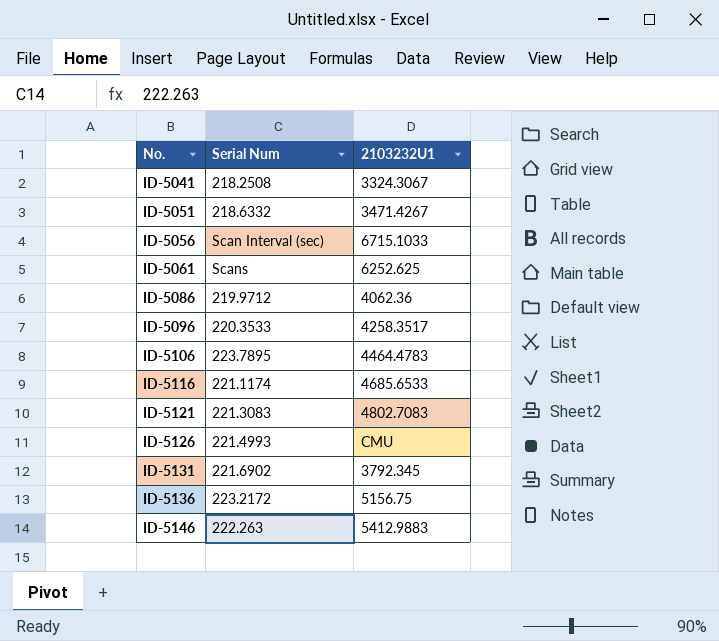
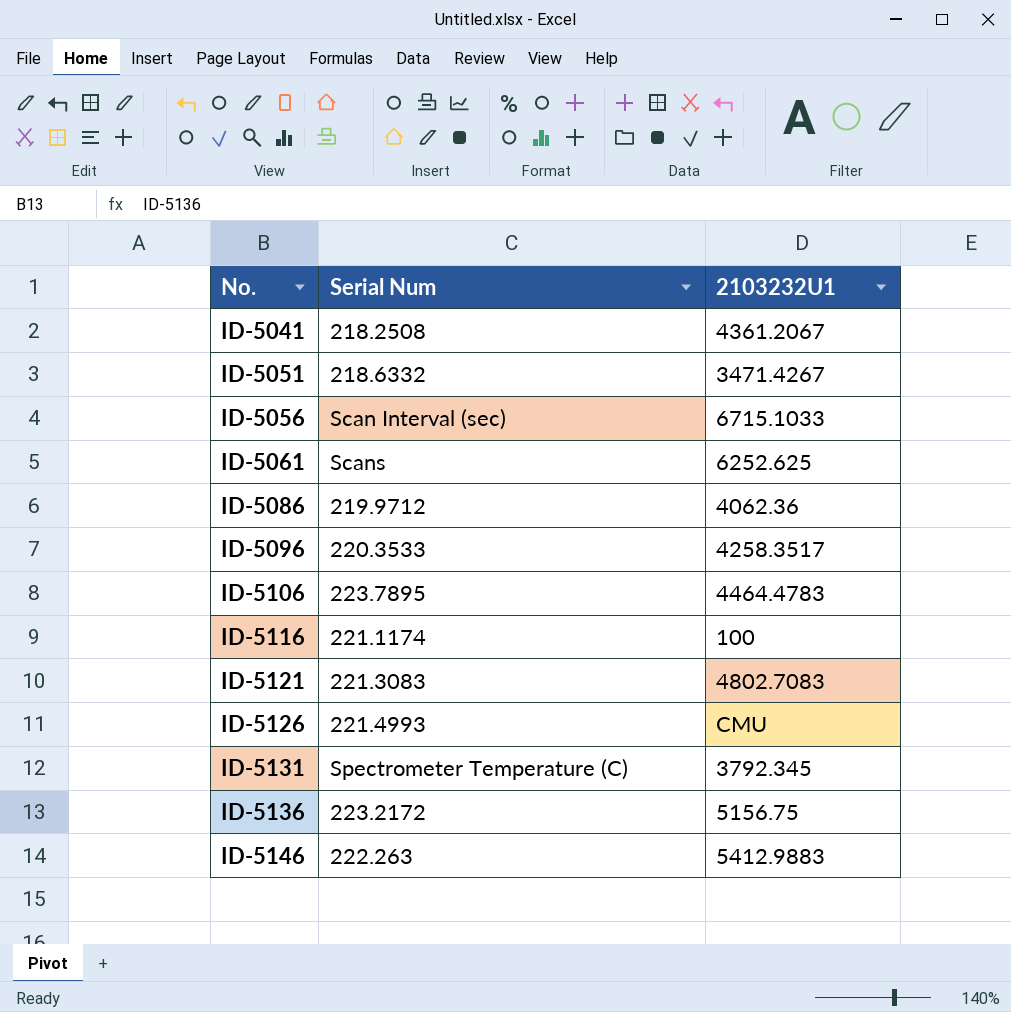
ID-5041 | 2103232U1: 3324.3067 -> 4361.2067
ID-5116 | 2103232U1: 4685.6533 -> 100
ID-5131 | Serial Num: 221.6902 -> Spectrometer Temperature (C)

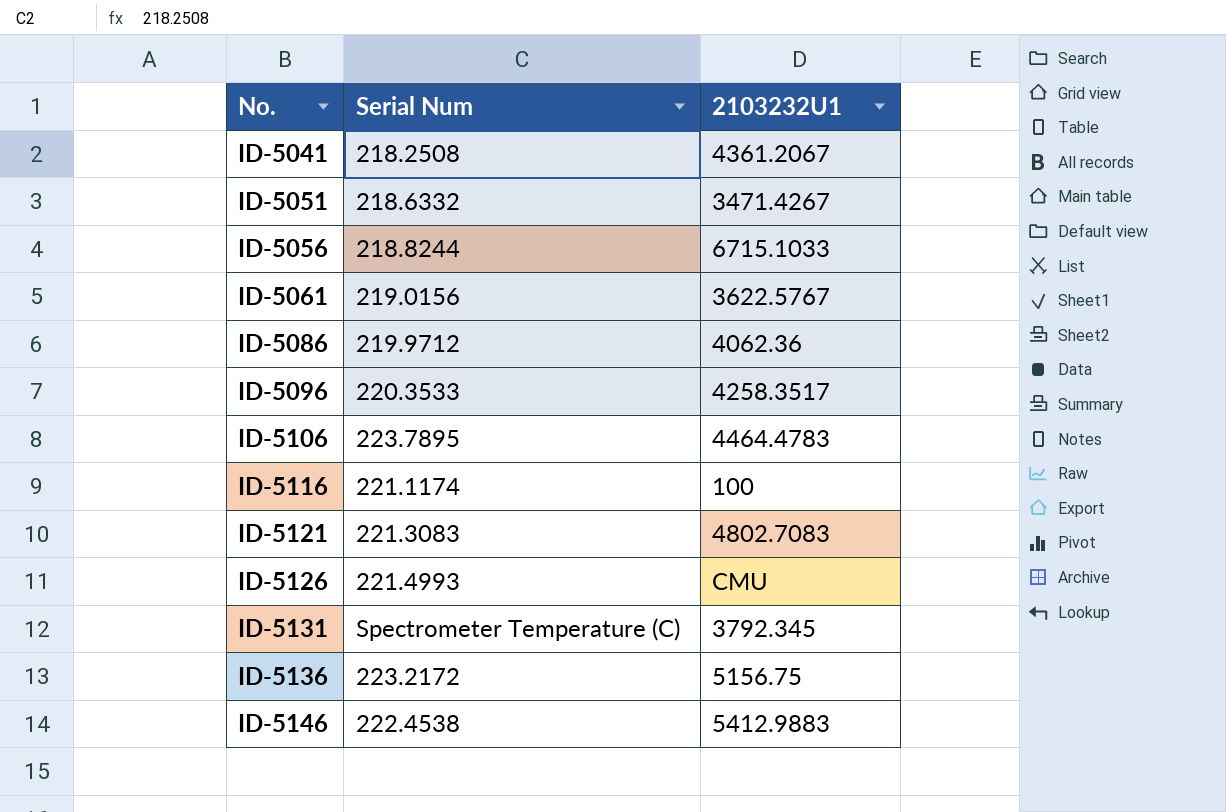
ID-5056 | Serial Num: Scan Interval (sec) -> 218.8244
ID-5061 | Serial Num: Scans -> 219.0156
ID-5061 | 2103232U1: 6252.625 -> 3622.5767
ID-5146 | Serial Num: 222.263 -> 222.4538

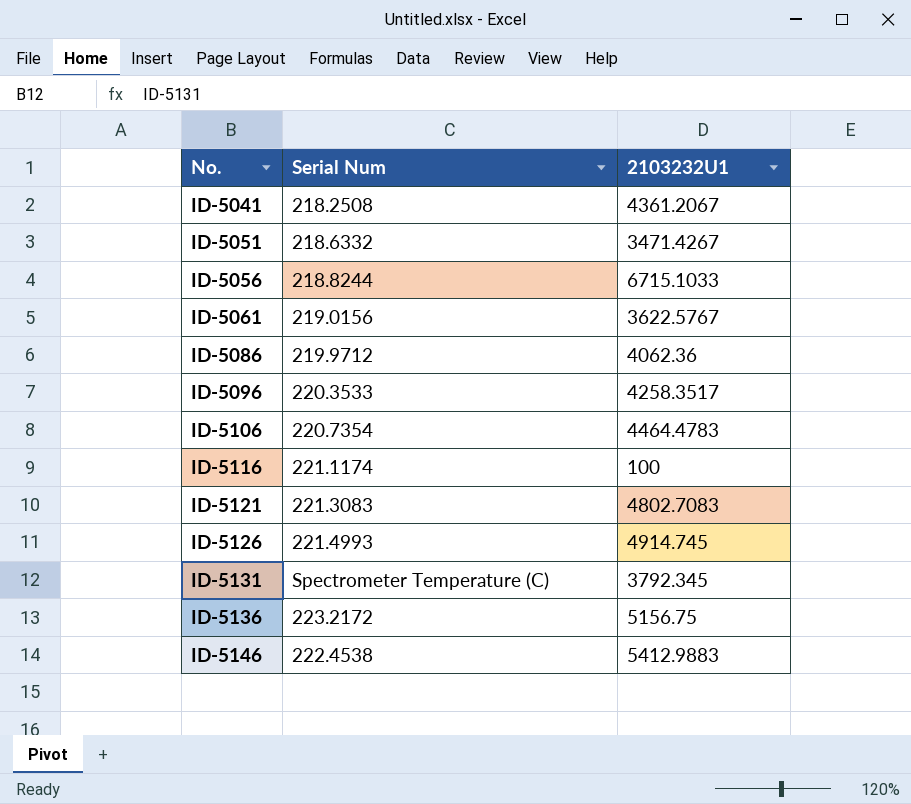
ID-5106 | Serial Num: 223.7895 -> 220.7354
ID-5126 | 2103232U1: CMU -> 4914.745

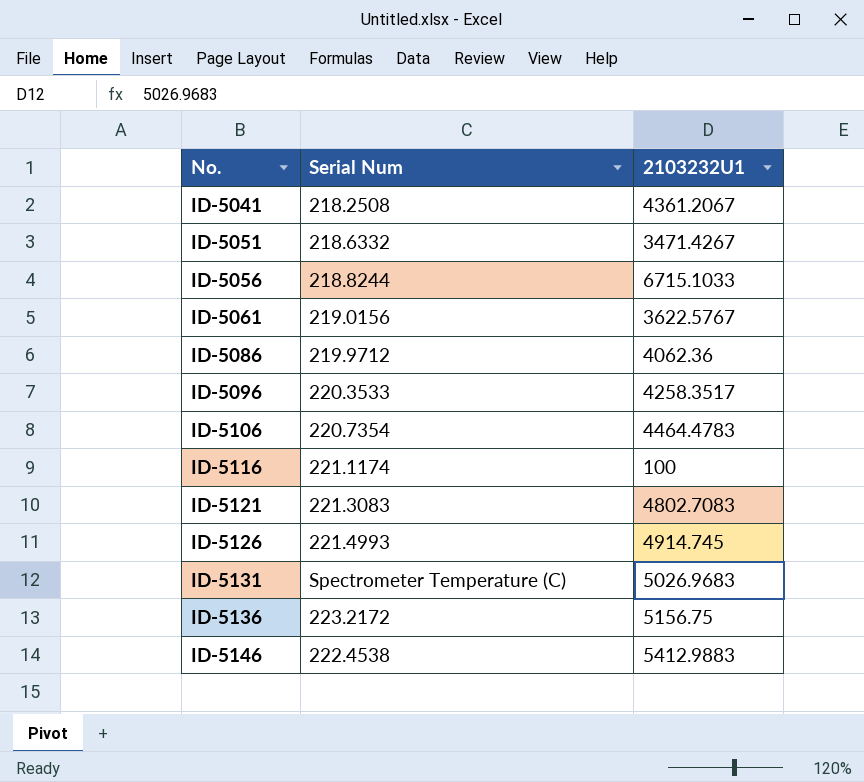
ID-5131 | 2103232U1: 3792.345 -> 5026.9683

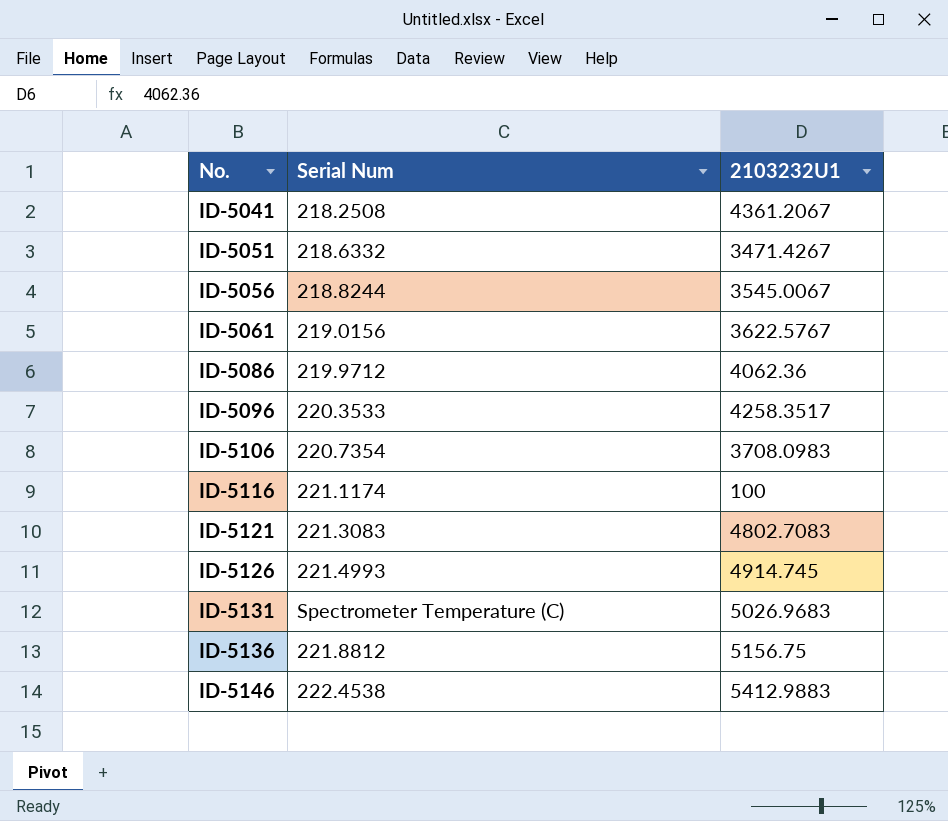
ID-5056 | 2103232U1: 6715.1033 -> 3545.0067
ID-5106 | 2103232U1: 4464.4783 -> 3708.0983
ID-5136 | Serial Num: 223.2172 -> 221.8812

